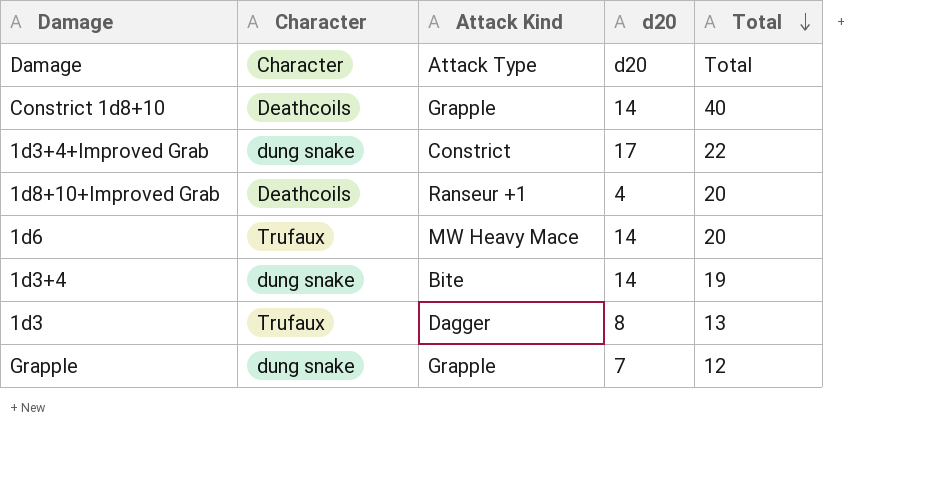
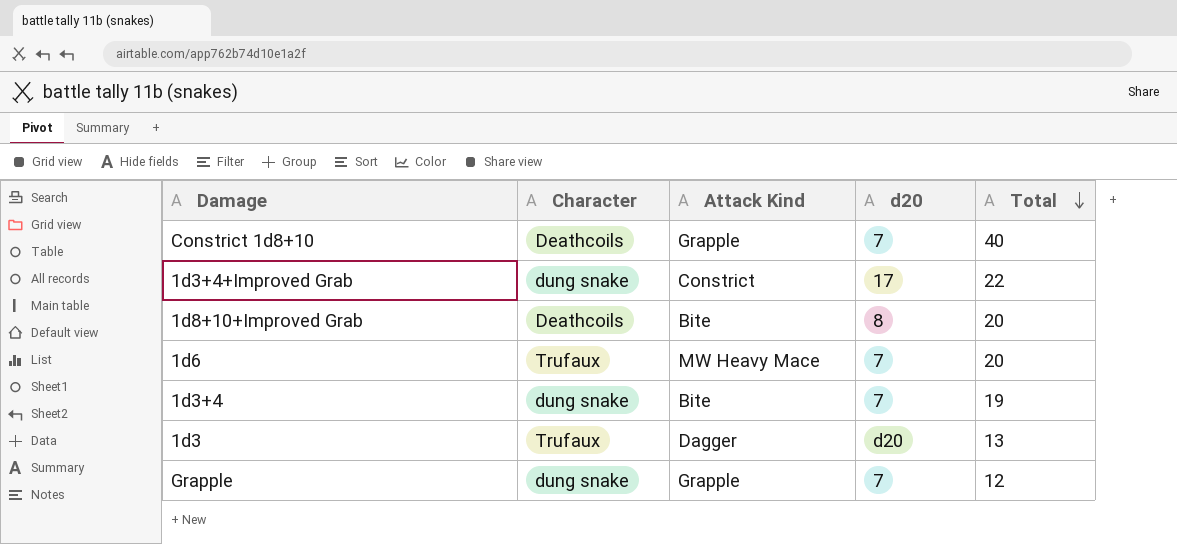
row Damage: Character | Attack Type | d20 | Total -> none
Constrict 1d8+10 | d20: 14 -> 7
1d8+10+Improved Grab | Attack Kind: Ranseur +1 -> Bite
1d8+10+Improved Grab | d20: 4 -> 8
1d6 | d20: 14 -> 7
1d3+4 | d20: 14 -> 7
1d3 | d20: 8 -> d20

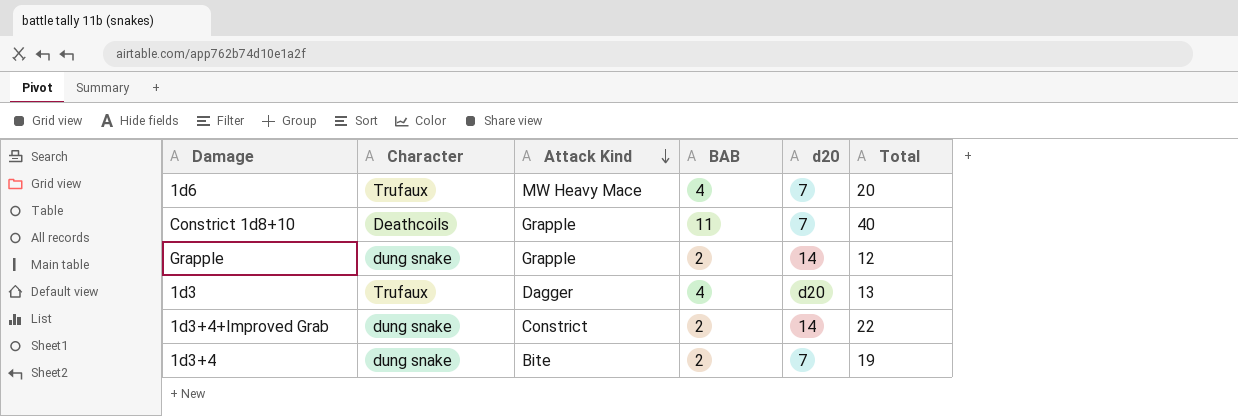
row order: Total descending -> Attack Kind descending
column BAB | position: none -> 4
row 1d8+10+Improved Grab: Deathcoils | Bite | 8 | 20 -> none
Grapple | d20: 7 -> 14
1d3+4+Improved Grab | d20: 17 -> 14

